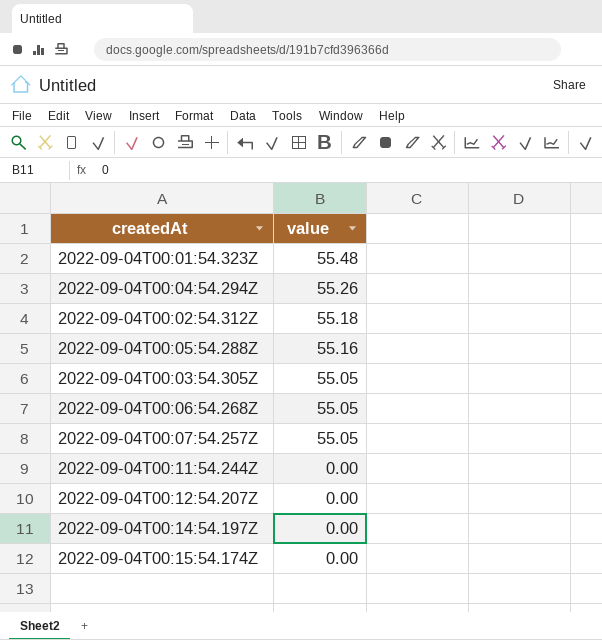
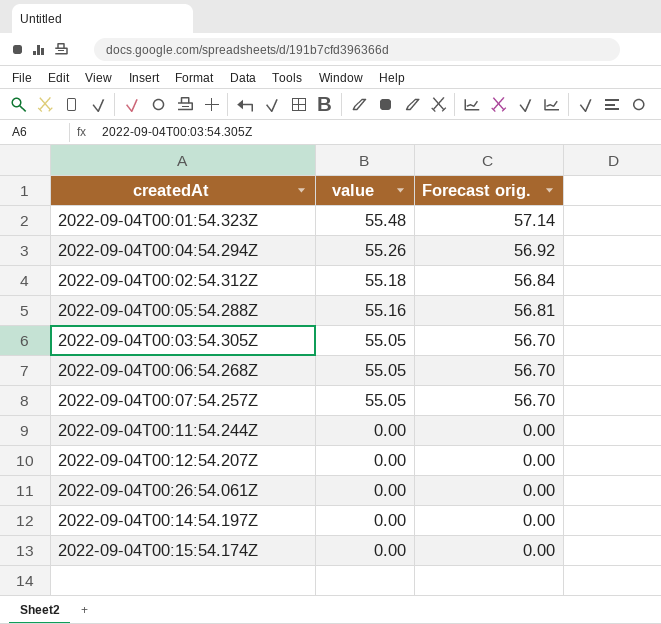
column Forecast orig. | formula: none -> [value] * 1.03
row 2022-09-04T00:26:54.061Z: none -> 0.00 | 0.00

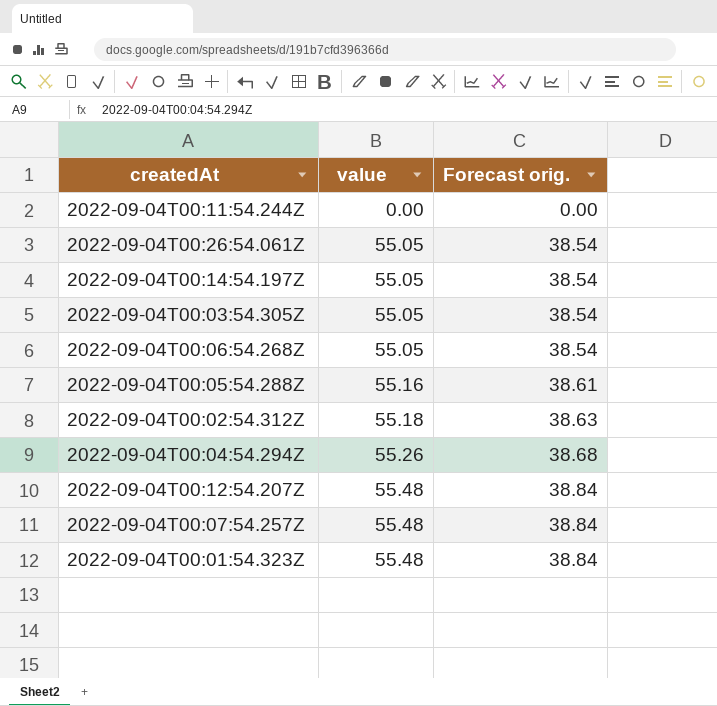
row order: value descending -> value ascending
column Forecast orig. | formula: [value] * 1.03 -> [value] * 0.7
row 2022-09-04T00:15:54.174Z: 0.00 | 0.00 -> none
2022-09-04T00:26:54.061Z | value: 0.00 -> 55.05
2022-09-04T00:14:54.197Z | value: 0.00 -> 55.05
2022-09-04T00:12:54.207Z | value: 0.00 -> 55.48
2022-09-04T00:07:54.257Z | value: 55.05 -> 55.48

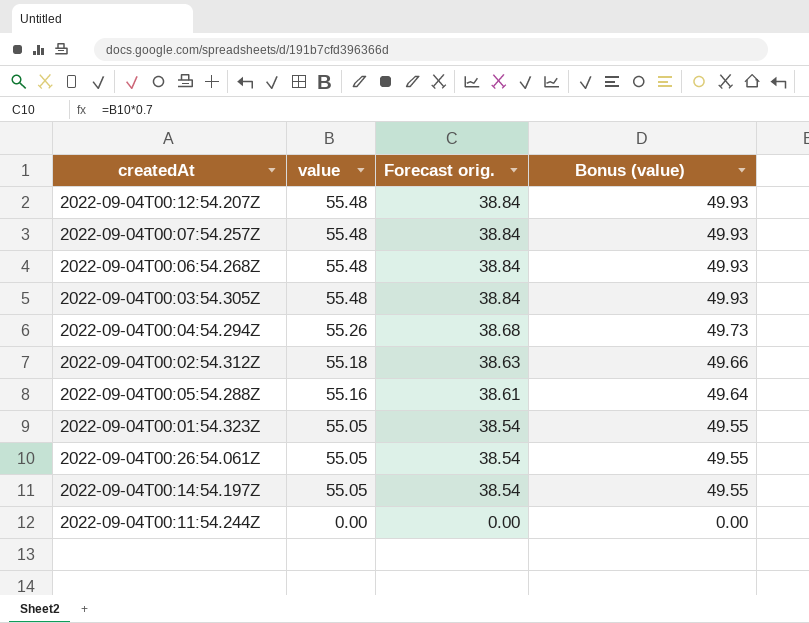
row order: value ascending -> value descending
column Bonus (value) | formula: none -> [value] * 0.9
2022-09-04T00:06:54.268Z | value: 55.05 -> 55.48
2022-09-04T00:06:54.268Z | Forecast orig.: 38.54 -> 38.84
2022-09-04T00:03:54.305Z | value: 55.05 -> 55.48
2022-09-04T00:03:54.305Z | Forecast orig.: 38.54 -> 38.84
2022-09-04T00:01:54.323Z | value: 55.48 -> 55.05
2022-09-04T00:01:54.323Z | Forecast orig.: 38.84 -> 38.54

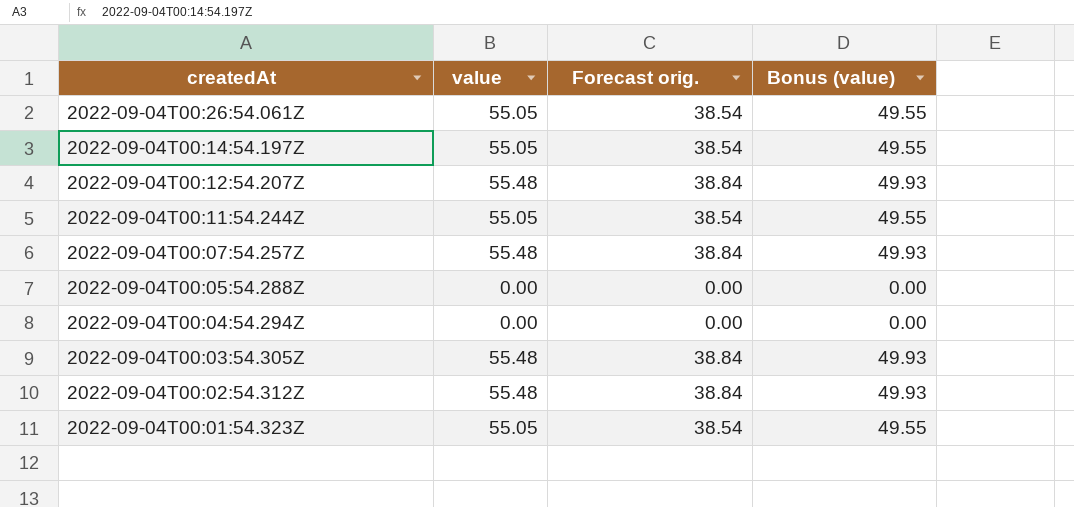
row order: value descending -> createdAt descending
row 2022-09-04T00:06:54.268Z: 55.48 | 38.84 | 49.93 -> none
2022-09-04T00:11:54.244Z | value: 0.00 -> 55.05
2022-09-04T00:11:54.244Z | Forecast orig.: 0.00 -> 38.54
2022-09-04T00:11:54.244Z | Bonus (value): 0.00 -> 49.55
2022-09-04T00:05:54.288Z | value: 55.16 -> 0.00
2022-09-04T00:05:54.288Z | Forecast orig.: 38.61 -> 0.00
2022-09-04T00:05:54.288Z | Bonus (value): 49.64 -> 0.00
2022-09-04T00:04:54.294Z | value: 55.26 -> 0.00
2022-09-04T00:04:54.294Z | Forecast orig.: 38.68 -> 0.00
2022-09-04T00:04:54.294Z | Bonus (value): 49.73 -> 0.00
2022-09-04T00:02:54.312Z | value: 55.18 -> 55.48
2022-09-04T00:02:54.312Z | Forecast orig.: 38.63 -> 38.84
2022-09-04T00:02:54.312Z | Bonus (value): 49.66 -> 49.93

